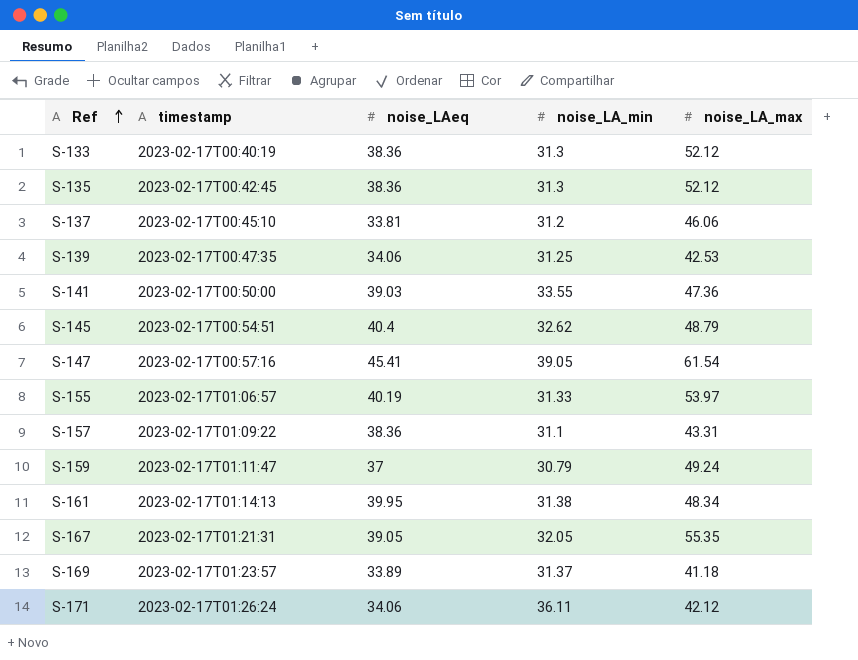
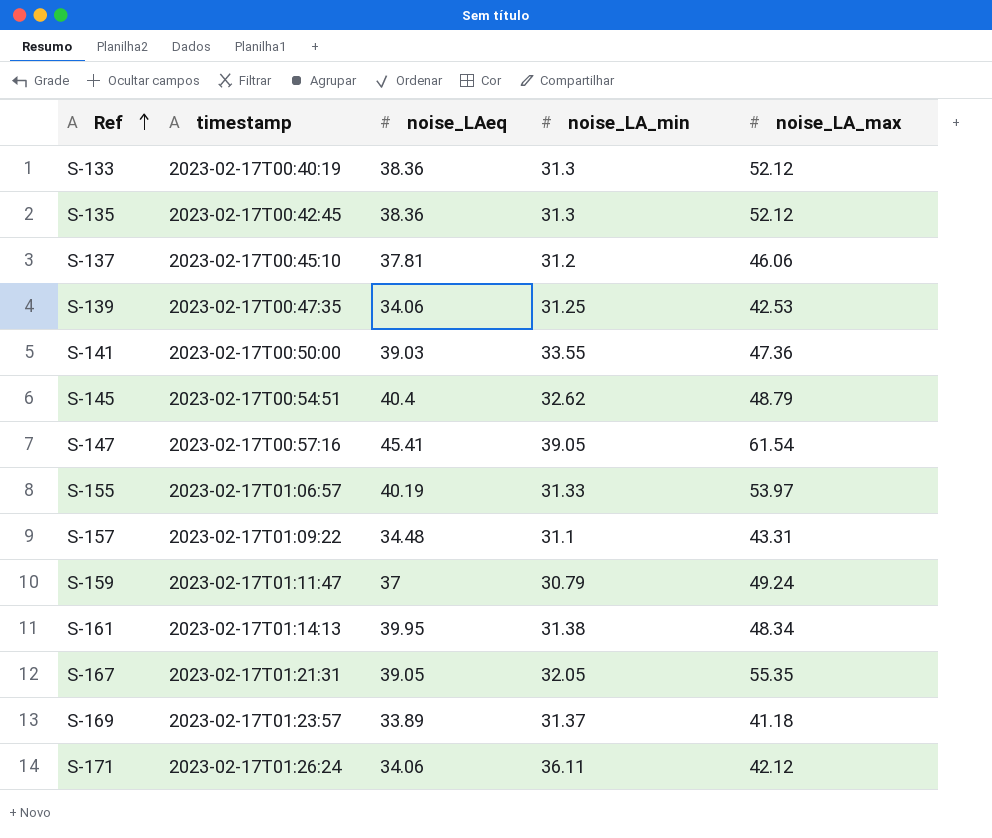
S-137 | noise_LAeq: 33.81 -> 37.81
S-157 | noise_LAeq: 38.36 -> 34.48

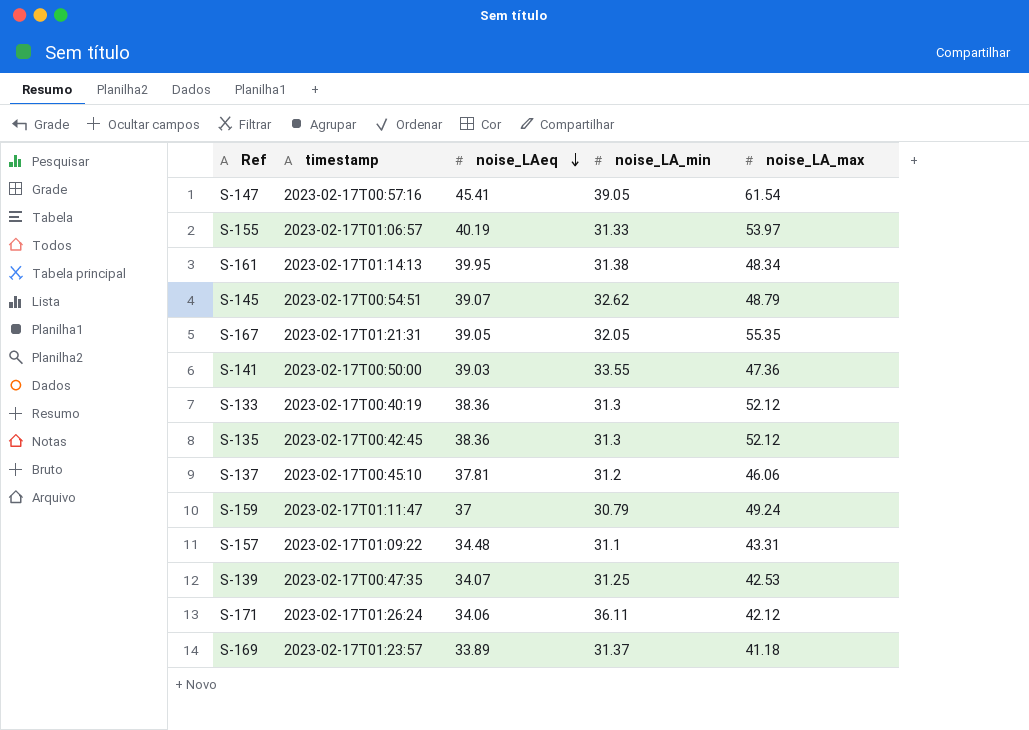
row order: Ref ascending -> noise_LAeq descending
S-145 | noise_LAeq: 40.4 -> 39.07
S-139 | noise_LAeq: 34.06 -> 34.07

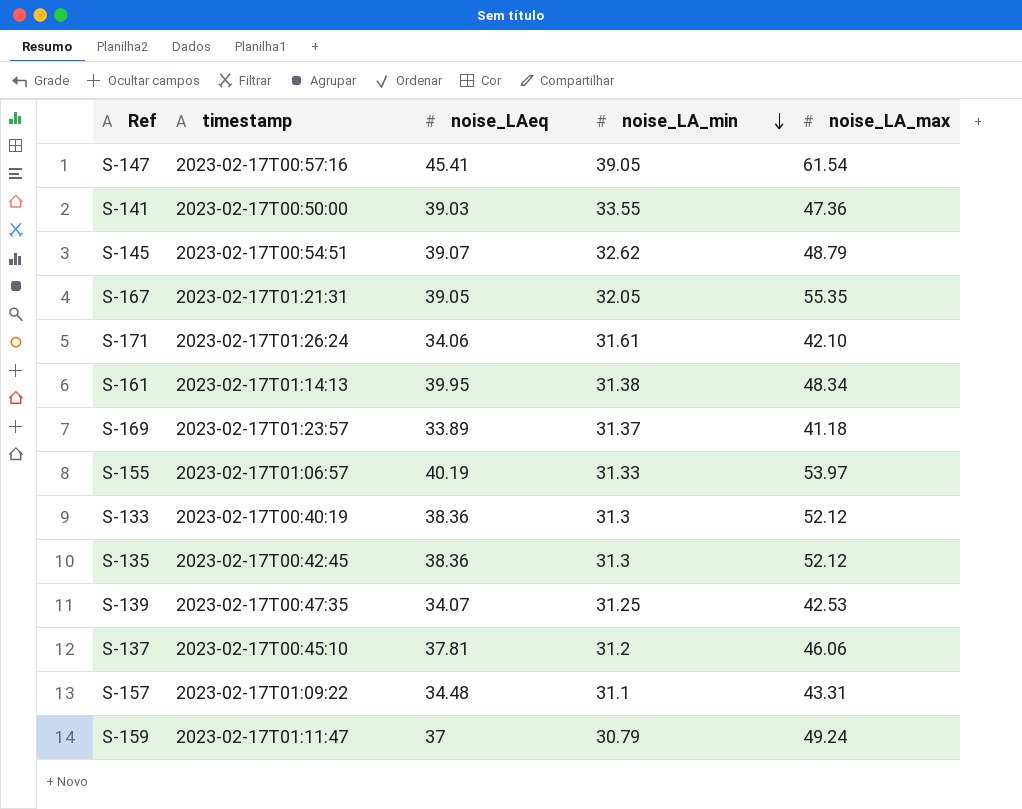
row order: noise_LAeq descending -> noise_LA_min descending
S-171 | noise_LA_min: 36.11 -> 31.61
S-171 | noise_LA_max: 42.12 -> 42.10

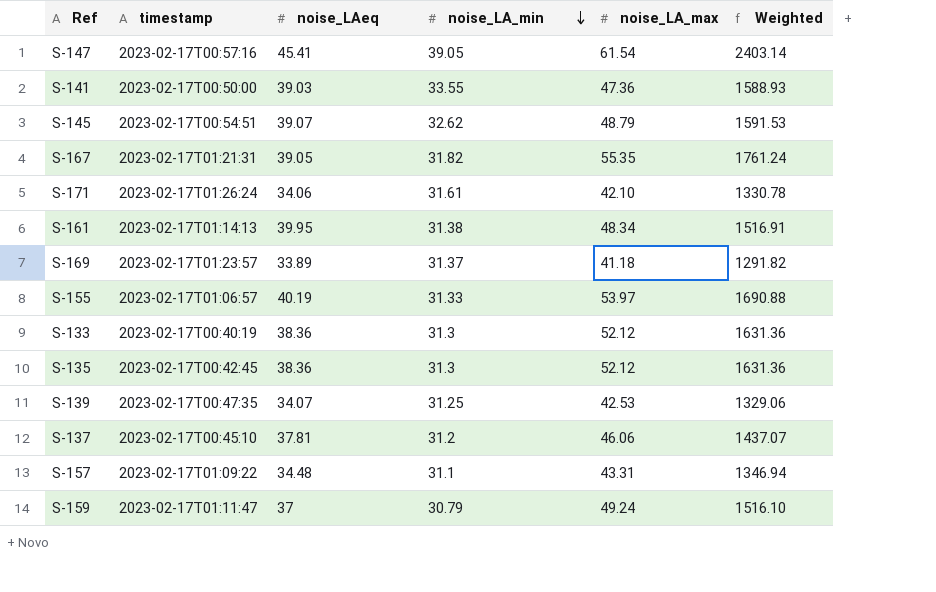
column Weighted | formula: none -> [noise_LA_min] * [noise_LA_max]
S-167 | noise_LA_min: 32.05 -> 31.82

